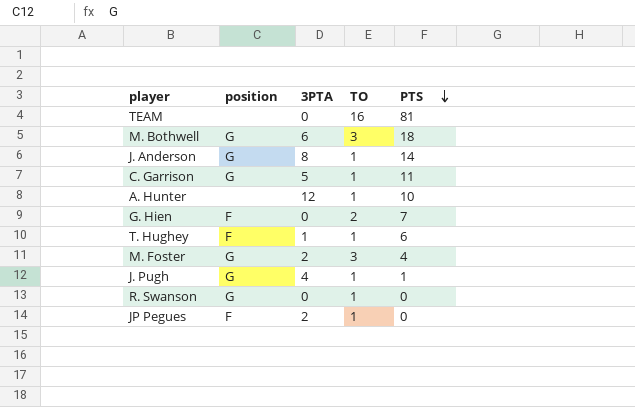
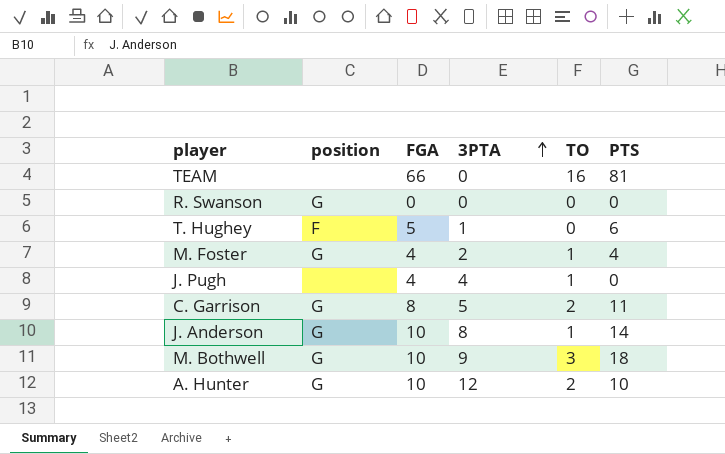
row order: PTS descending -> 3PTA ascending
column FGA | position: none -> 3
row G. Hien: F | 0 | 2 | 7 -> none
row JP Pegues: F | 2 | 1 | 0 -> none
R. Swanson | TO: 1 -> 0
T. Hughey | TO: 1 -> 0
M. Foster | TO: 3 -> 1
J. Pugh | position: G -> none
J. Pugh | PTS: 1 -> 0
C. Garrison | TO: 1 -> 2
M. Bothwell | 3PTA: 6 -> 9
A. Hunter | position: none -> G
A. Hunter | TO: 1 -> 2

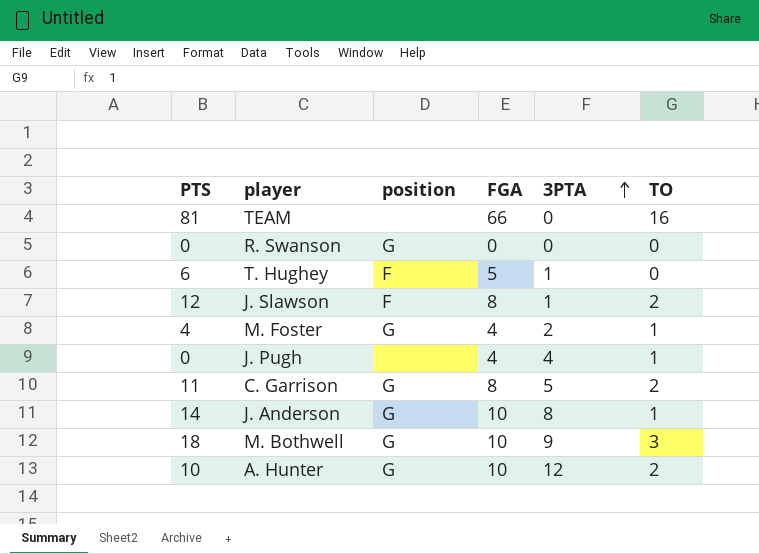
column PTS | position: 6 -> 1
row J. Slawson: none -> 12 | F | 8 | 1 | 2

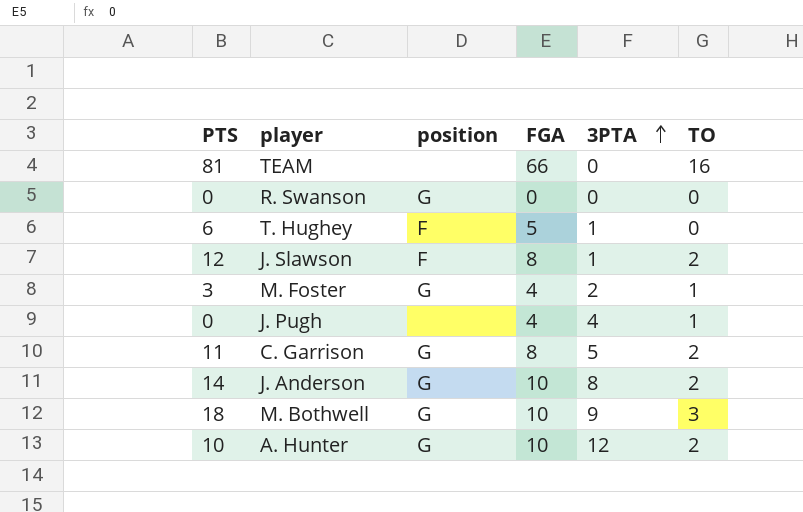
M. Foster | PTS: 4 -> 3
J. Anderson | TO: 1 -> 2

